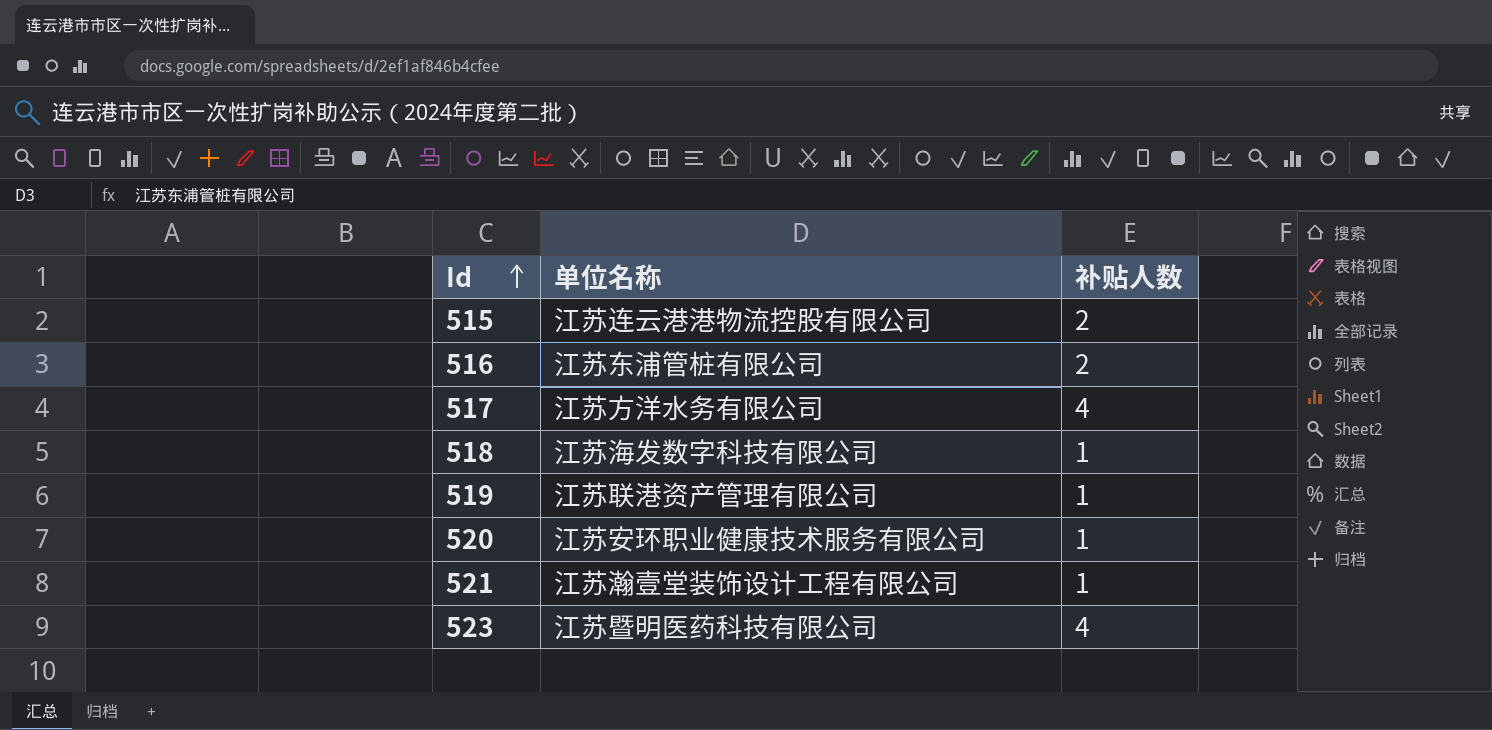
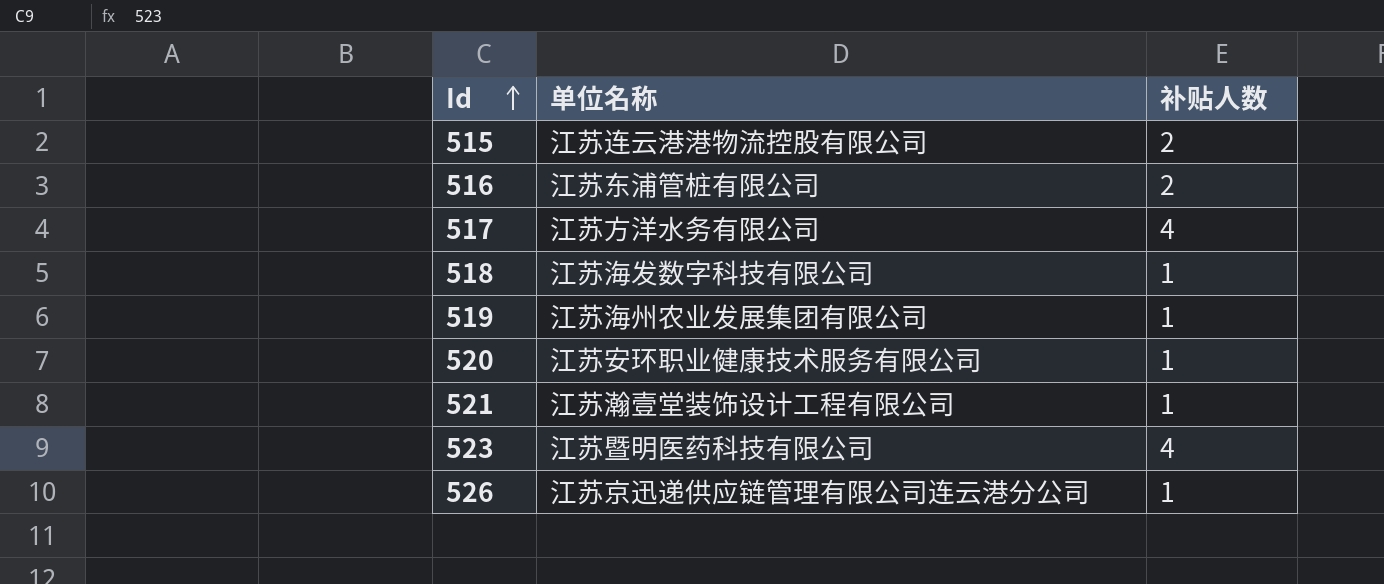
519 | 单位名称: 江苏联港资产管理有限公司 -> 江苏海州农业发展集团有限公司
row 526: none -> 江苏京迅递供应链管理有限公司连云港分公司 | 1

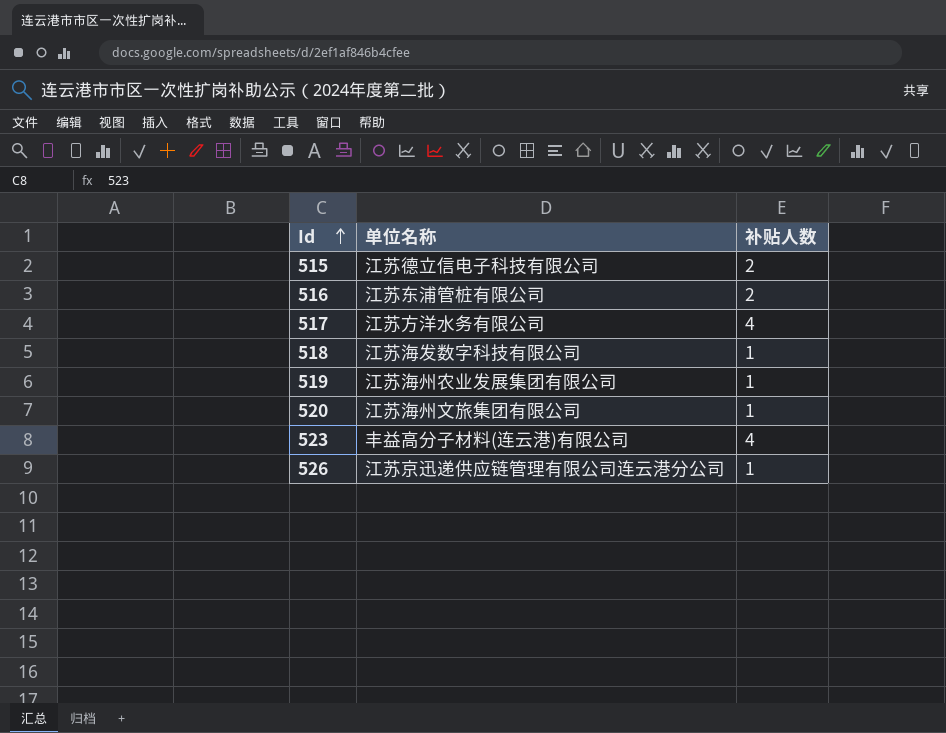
row 521: 江苏瀚壹堂装饰设计工程有限公司 | 1 -> none
515 | 单位名称: 江苏连云港港物流控股有限公司 -> 江苏德立信电子科技有限公司
520 | 单位名称: 江苏安环职业健康技术服务有限公司 -> 江苏海州文旅集团有限公司
523 | 单位名称: 江苏暨明医药科技有限公司 -> 丰益高分子材料(连云港)有限公司

